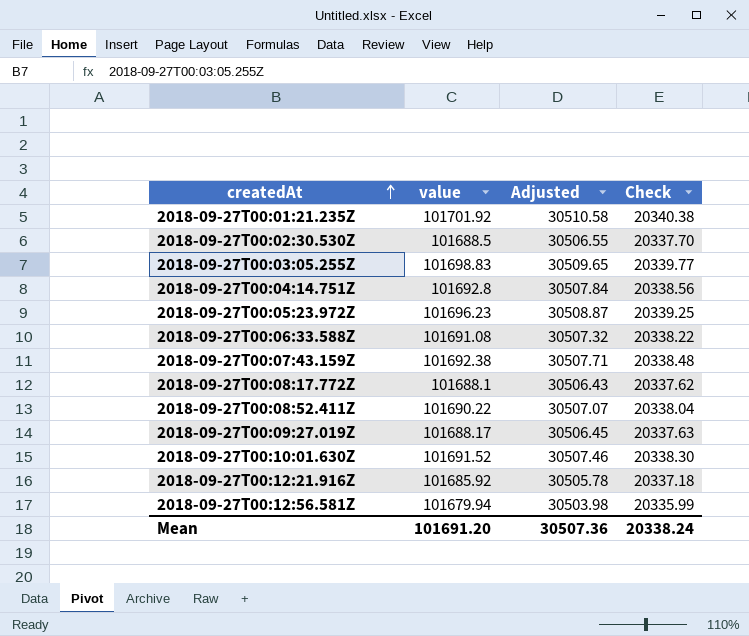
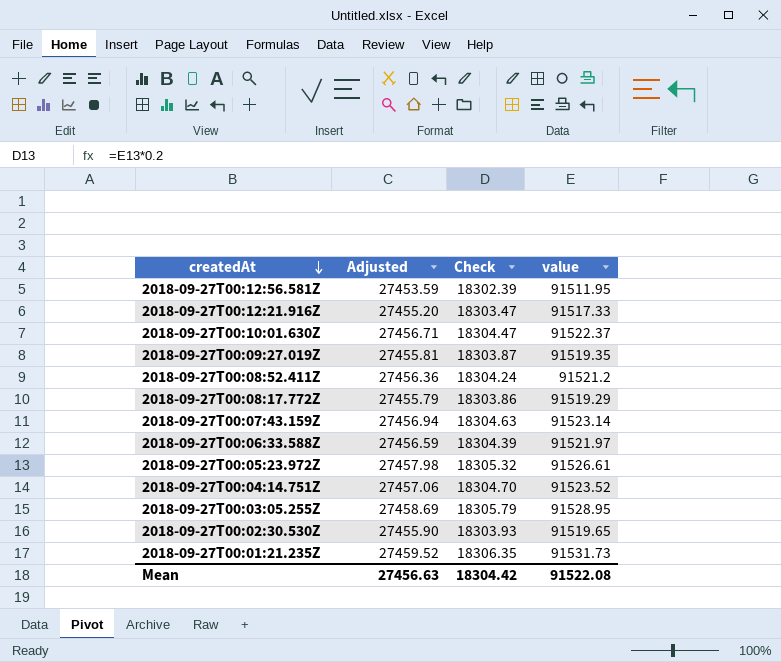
row order: createdAt ascending -> createdAt descending
column value | position: 2 -> 4
2018-09-27T00:12:56.581Z | Adjusted: 30503.98 -> 27453.59
2018-09-27T00:12:56.581Z | Check: 20335.99 -> 18302.39
2018-09-27T00:12:56.581Z | value: 101679.94 -> 91511.95
2018-09-27T00:12:21.916Z | Adjusted: 30505.78 -> 27455.20
2018-09-27T00:12:21.916Z | Check: 20337.18 -> 18303.47
2018-09-27T00:12:21.916Z | value: 101685.92 -> 91517.33
2018-09-27T00:10:01.630Z | Adjusted: 30507.46 -> 27456.71
2018-09-27T00:10:01.630Z | Check: 20338.30 -> 18304.47
2018-09-27T00:10:01.630Z | value: 101691.52 -> 91522.37
2018-09-27T00:09:27.019Z | Adjusted: 30506.45 -> 27455.81
2018-09-27T00:09:27.019Z | Check: 20337.63 -> 18303.87
2018-09-27T00:09:27.019Z | value: 101688.17 -> 91519.35
2018-09-27T00:08:52.411Z | Adjusted: 30507.07 -> 27456.36
2018-09-27T00:08:52.411Z | Check: 20338.04 -> 18304.24
2018-09-27T00:08:52.411Z | value: 101690.22 -> 91521.2
2018-09-27T00:08:17.772Z | Adjusted: 30506.43 -> 27455.79
2018-09-27T00:08:17.772Z | Check: 20337.62 -> 18303.86
2018-09-27T00:08:17.772Z | value: 101688.1 -> 91519.29
2018-09-27T00:07:43.159Z | Adjusted: 30507.71 -> 27456.94
2018-09-27T00:07:43.159Z | Check: 20338.48 -> 18304.63
2018-09-27T00:07:43.159Z | value: 101692.38 -> 91523.14
2018-09-27T00:06:33.588Z | Adjusted: 30507.32 -> 27456.59
2018-09-27T00:06:33.588Z | Check: 20338.22 -> 18304.39
2018-09-27T00:06:33.588Z | value: 101691.08 -> 91521.97
2018-09-27T00:05:23.972Z | Adjusted: 30508.87 -> 27457.98
2018-09-27T00:05:23.972Z | Check: 20339.25 -> 18305.32
2018-09-27T00:05:23.972Z | value: 101696.23 -> 91526.61
2018-09-27T00:04:14.751Z | Adjusted: 30507.84 -> 27457.06
2018-09-27T00:04:14.751Z | Check: 20338.56 -> 18304.70
2018-09-27T00:04:14.751Z | value: 101692.8 -> 91523.52
2018-09-27T00:03:05.255Z | Adjusted: 30509.65 -> 27458.69
2018-09-27T00:03:05.255Z | Check: 20339.77 -> 18305.79
2018-09-27T00:03:05.255Z | value: 101698.83 -> 91528.95
2018-09-27T00:02:30.530Z | Adjusted: 30506.55 -> 27455.90
2018-09-27T00:02:30.530Z | Check: 20337.70 -> 18303.93
2018-09-27T00:02:30.530Z | value: 101688.5 -> 91519.65
2018-09-27T00:01:21.235Z | Adjusted: 30510.58 -> 27459.52
2018-09-27T00:01:21.235Z | Check: 20340.38 -> 18306.35
2018-09-27T00:01:21.235Z | value: 101701.92 -> 91531.73
Mean | Adjusted: 30507.36 -> 27456.63
Mean | Check: 20338.24 -> 18304.42
Mean | value: 101691.20 -> 91522.08

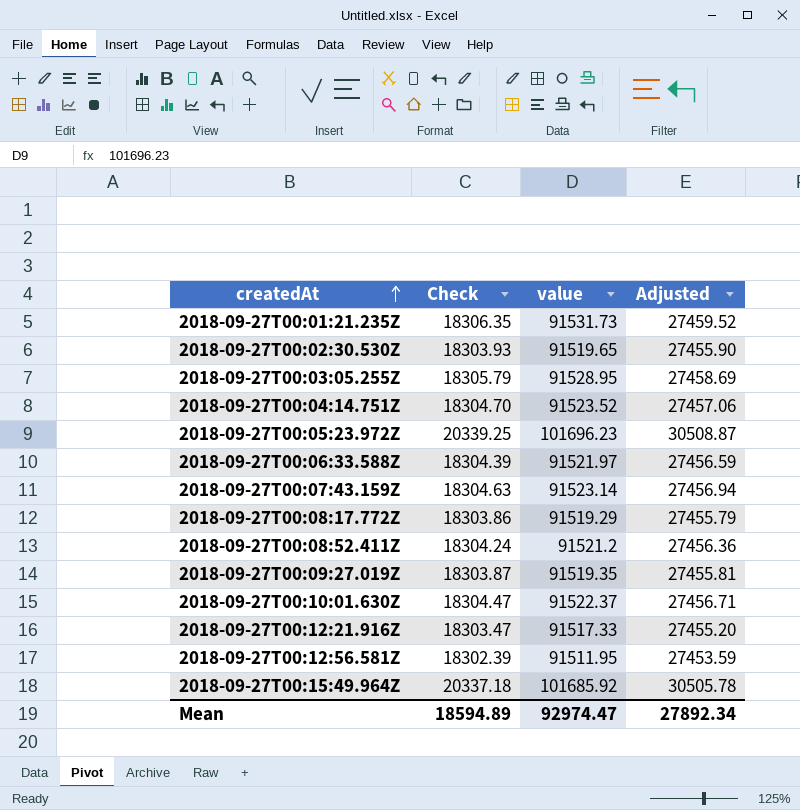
row order: createdAt descending -> createdAt ascending
column Adjusted | position: 2 -> 4
2018-09-27T00:05:23.972Z | Check: 18305.32 -> 20339.25
2018-09-27T00:05:23.972Z | value: 91526.61 -> 101696.23
2018-09-27T00:05:23.972Z | Adjusted: 27457.98 -> 30508.87
row 2018-09-27T00:15:49.964Z: none -> 20337.18 | 101685.92 | 30505.78
Mean | Check: 18304.42 -> 18594.89
Mean | value: 91522.08 -> 92974.47
Mean | Adjusted: 27456.63 -> 27892.34

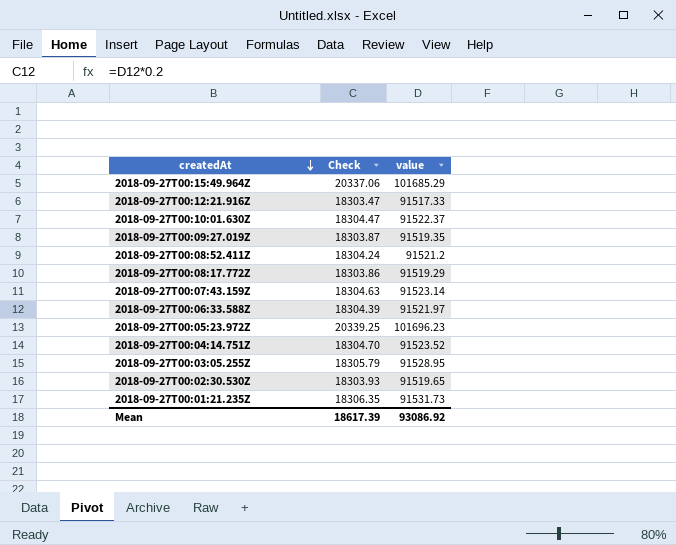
row order: createdAt ascending -> createdAt descending
column Adjusted | formula: [value] * 0.3 -> none
row 2018-09-27T00:12:56.581Z: 18302.39 | 91511.95 | 27453.59 -> none
2018-09-27T00:15:49.964Z | Check: 20337.18 -> 20337.06
2018-09-27T00:15:49.964Z | value: 101685.92 -> 101685.29
Mean | Check: 18594.89 -> 18617.39
Mean | value: 92974.47 -> 93086.92

